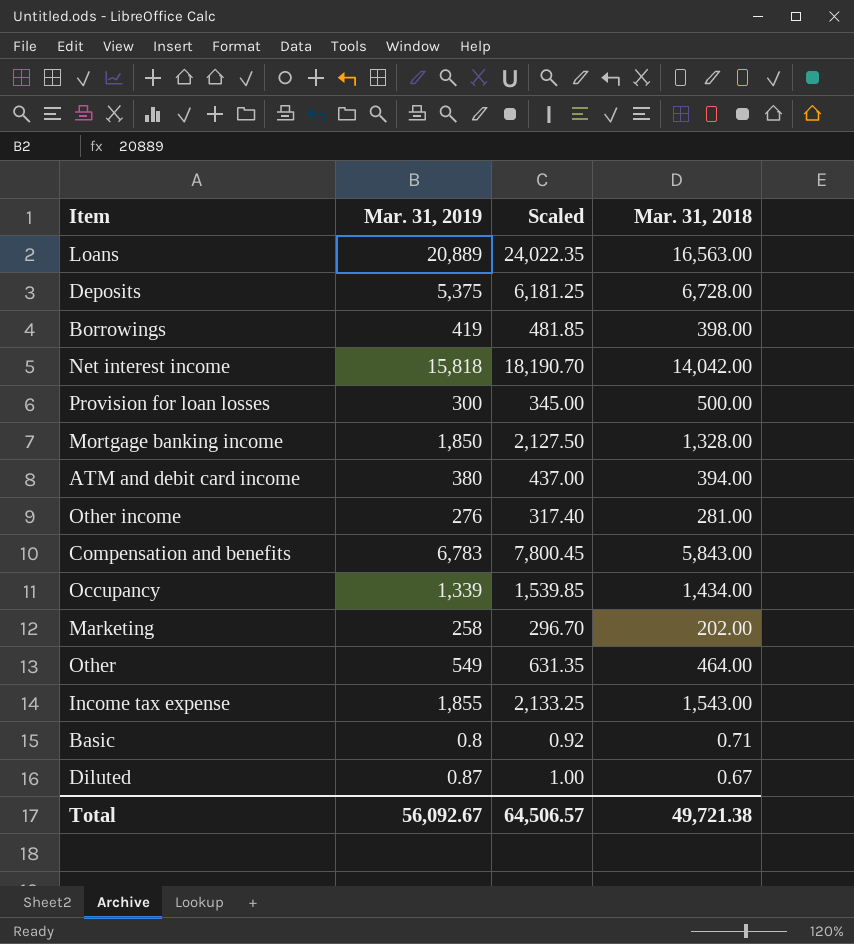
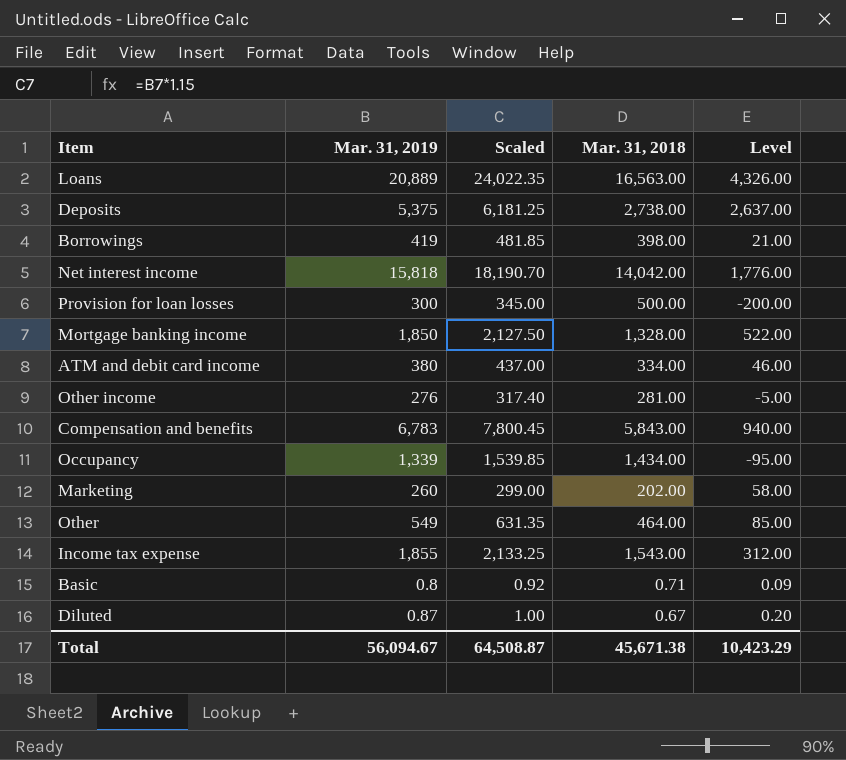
column Level | formula: none -> [Mar. 31, 2019] - [Mar. 31, 2018]
Deposits | Mar. 31, 2018: 6,728.00 -> 2,738.00
ATM and debit card income | Mar. 31, 2018: 394.00 -> 334.00
Marketing | Mar. 31, 2019: 258 -> 260
Marketing | Scaled: 296.70 -> 299.00
Total | Mar. 31, 2019: 56,092.67 -> 56,094.67
Total | Scaled: 64,506.57 -> 64,508.87
Total | Mar. 31, 2018: 49,721.38 -> 45,671.38

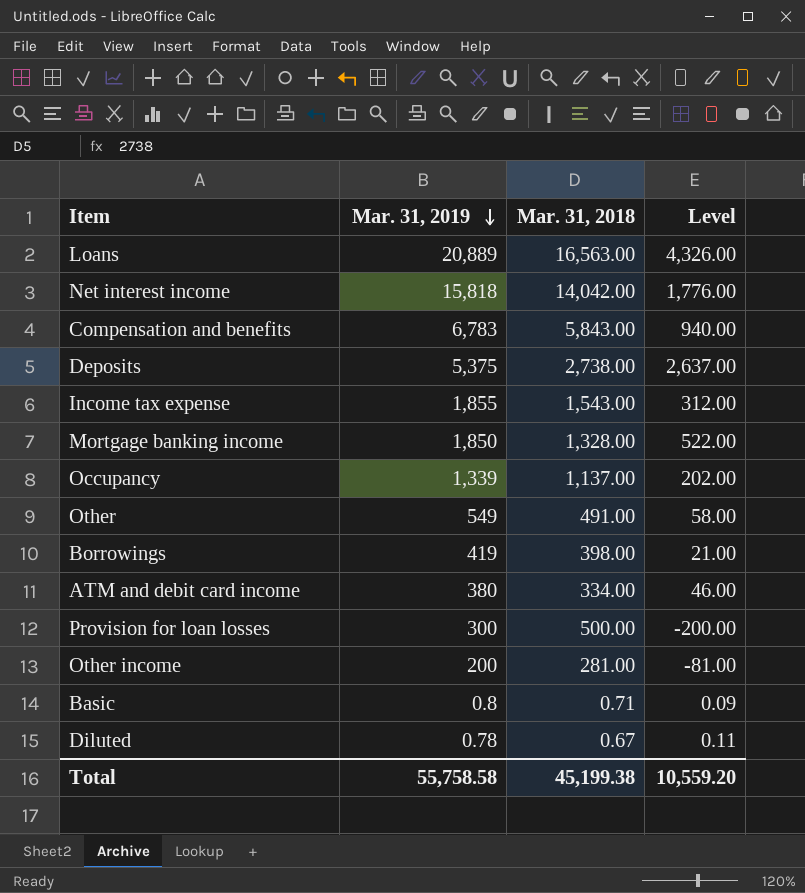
row order: none -> Mar. 31, 2019 descending
column Scaled | formula: [Mar. 31, 2019] * 1.15 -> none
row Marketing: 260 | 299.00 | 202.00 | 58.00 -> none
Occupancy | Mar. 31, 2018: 1,434.00 -> 1,137.00
Occupancy | Level: -95.00 -> 202.00
Other | Mar. 31, 2018: 464.00 -> 491.00
Other | Level: 85.00 -> 58.00
Other income | Mar. 31, 2019: 276 -> 200
Other income | Level: -5.00 -> -81.00
Diluted | Mar. 31, 2019: 0.87 -> 0.78
Diluted | Level: 0.20 -> 0.11
Total | Mar. 31, 2019: 56,094.67 -> 55,758.58
Total | Mar. 31, 2018: 45,671.38 -> 45,199.38
Total | Level: 10,423.29 -> 10,559.20

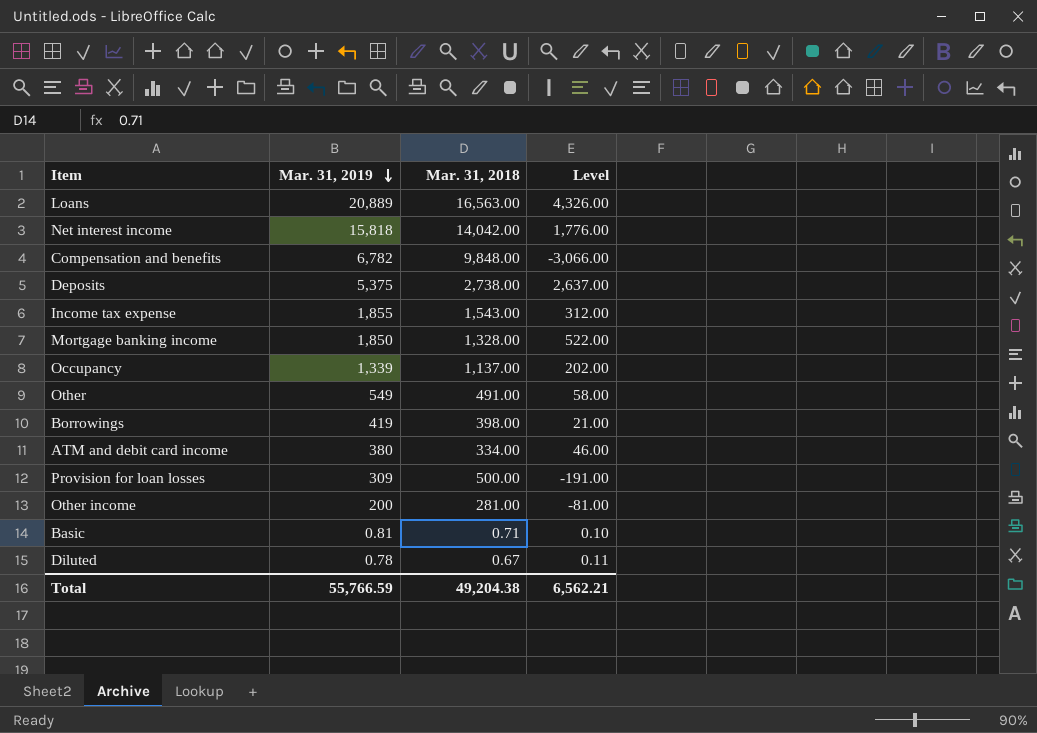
Compensation and benefits | Mar. 31, 2019: 6,783 -> 6,782
Compensation and benefits | Mar. 31, 2018: 5,843.00 -> 9,848.00
Compensation and benefits | Level: 940.00 -> -3,066.00
Provision for loan losses | Mar. 31, 2019: 300 -> 309
Provision for loan losses | Level: -200.00 -> -191.00
Basic | Mar. 31, 2019: 0.8 -> 0.81
Basic | Level: 0.09 -> 0.10
Total | Mar. 31, 2019: 55,758.58 -> 55,766.59
Total | Mar. 31, 2018: 45,199.38 -> 49,204.38
Total | Level: 10,559.20 -> 6,562.21

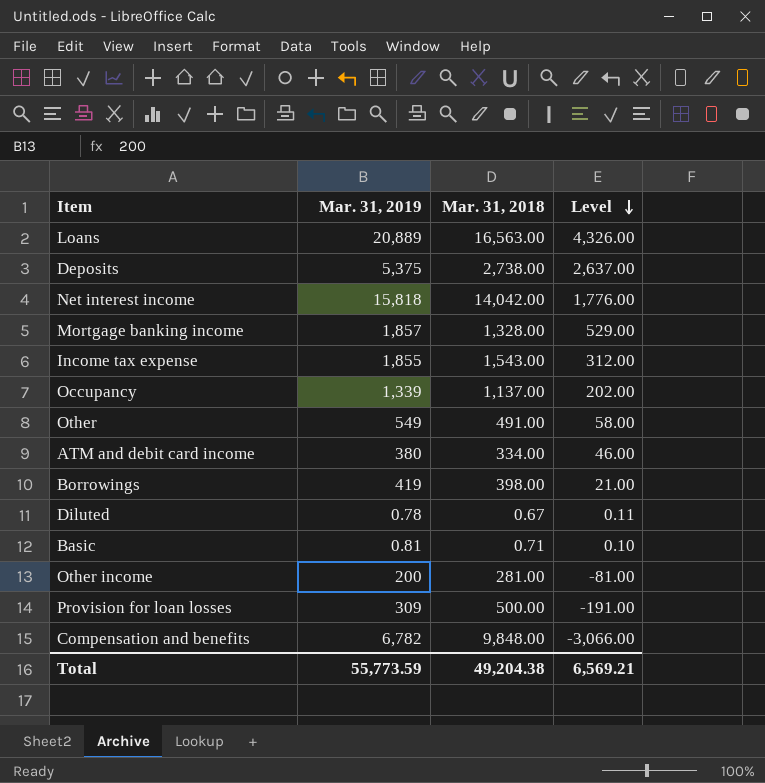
row order: Mar. 31, 2019 descending -> Level descending
Mortgage banking income | Mar. 31, 2019: 1,850 -> 1,857
Mortgage banking income | Level: 522.00 -> 529.00
Total | Mar. 31, 2019: 55,766.59 -> 55,773.59
Total | Level: 6,562.21 -> 6,569.21

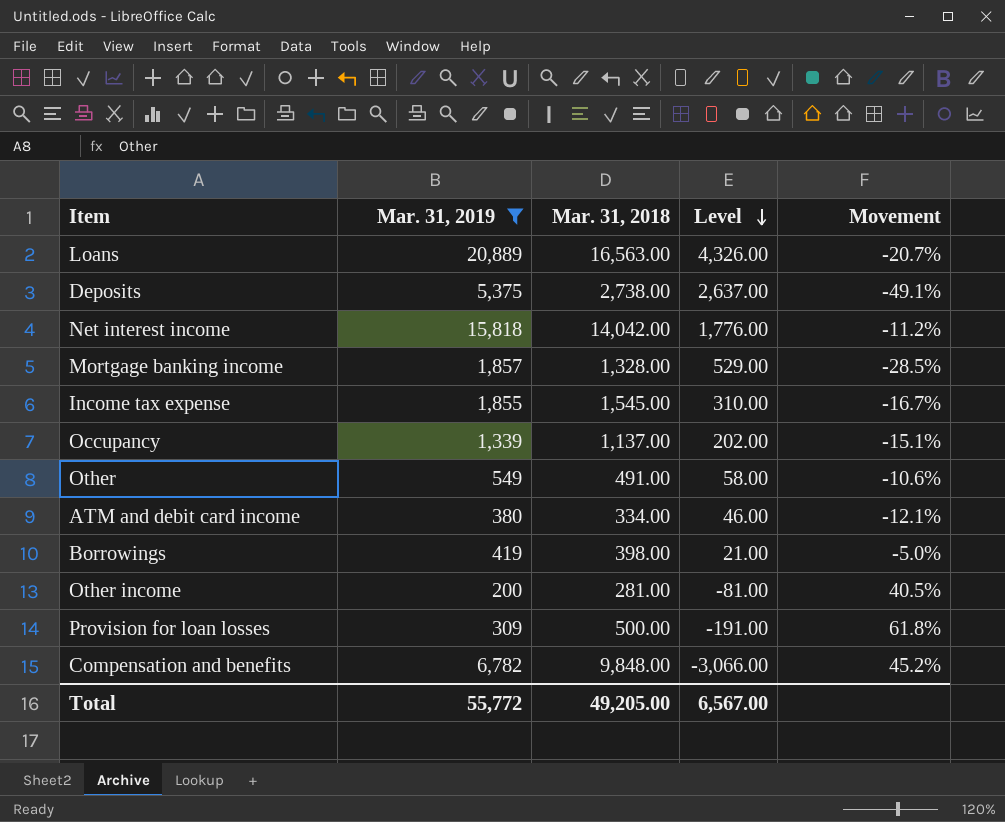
filter: none -> Mar. 31, 2019 >= 200
column Movement | formula: none -> ([Mar. 31, 2018] - [Mar. 31, 2019]) / [Mar. 31, 2019]
Income tax expense | Mar. 31, 2018: 1,543.00 -> 1,545.00
Income tax expense | Level: 312.00 -> 310.00
Total | Mar. 31, 2019: 55,773.59 -> 55,772
Total | Mar. 31, 2018: 49,204.38 -> 49,205.00
Total | Level: 6,569.21 -> 6,567.00

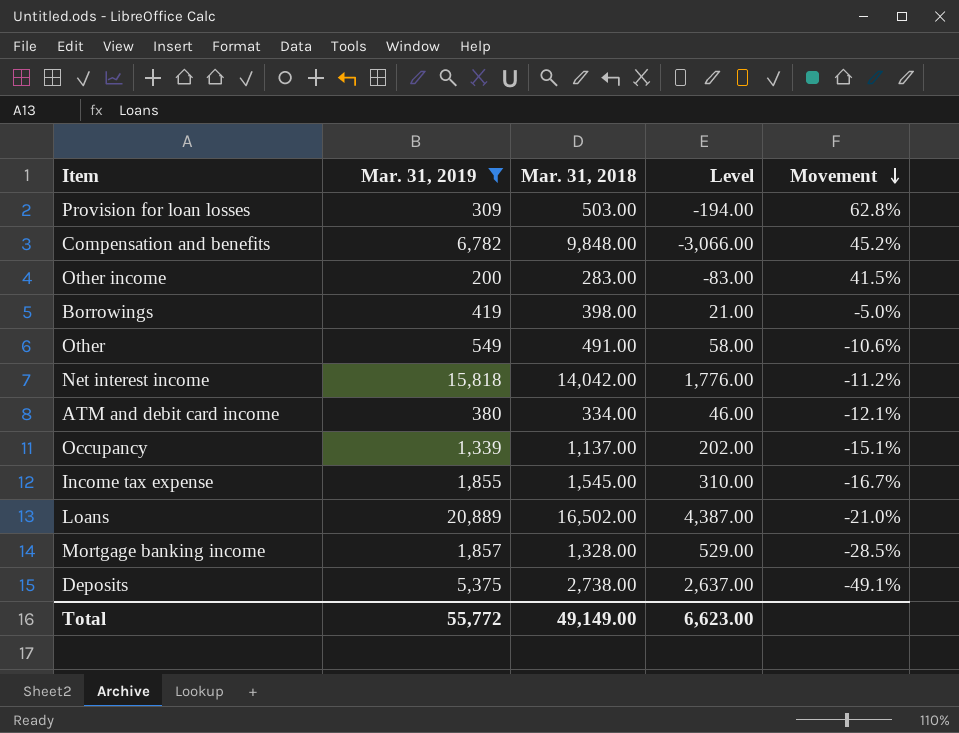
row order: Level descending -> Movement descending
Provision for loan losses | Mar. 31, 2018: 500.00 -> 503.00
Provision for loan losses | Level: -191.00 -> -194.00
Provision for loan losses | Movement: 61.8% -> 62.8%
Other income | Mar. 31, 2018: 281.00 -> 283.00
Other income | Level: -81.00 -> -83.00
Other income | Movement: 40.5% -> 41.5%
Loans | Mar. 31, 2018: 16,563.00 -> 16,502.00
Loans | Level: 4,326.00 -> 4,387.00
Loans | Movement: -20.7% -> -21.0%
Total | Mar. 31, 2018: 49,205.00 -> 49,149.00
Total | Level: 6,567.00 -> 6,623.00

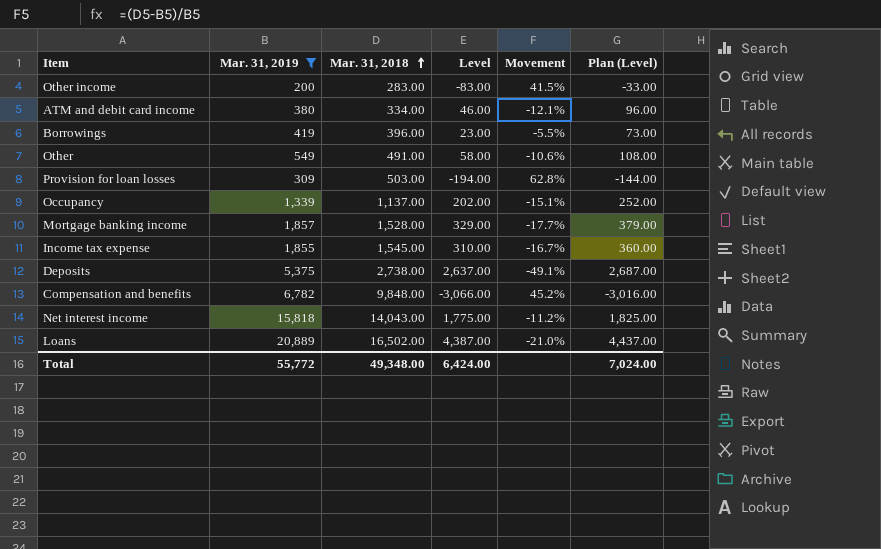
row order: Movement descending -> Mar. 31, 2018 ascending
column Plan (Level) | formula: none -> [Level] + 50
Borrowings | Mar. 31, 2018: 398.00 -> 396.00
Borrowings | Level: 21.00 -> 23.00
Borrowings | Movement: -5.0% -> -5.5%
Mortgage banking income | Mar. 31, 2018: 1,328.00 -> 1,528.00
Mortgage banking income | Level: 529.00 -> 329.00
Mortgage banking income | Movement: -28.5% -> -17.7%
Net interest income | Mar. 31, 2018: 14,042.00 -> 14,043.00
Net interest income | Level: 1,776.00 -> 1,775.00
Total | Mar. 31, 2018: 49,149.00 -> 49,348.00
Total | Level: 6,623.00 -> 6,424.00

